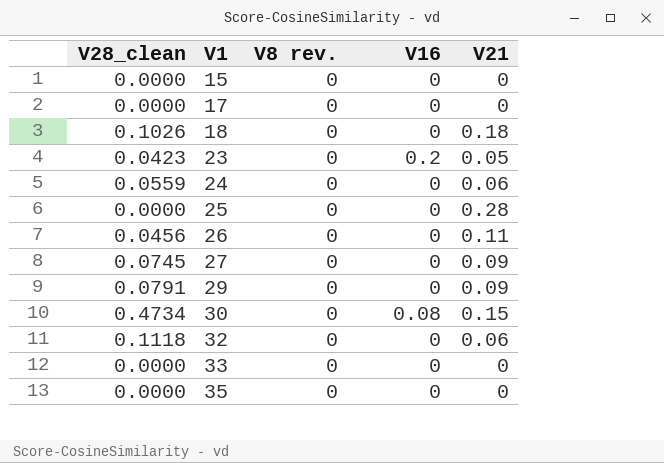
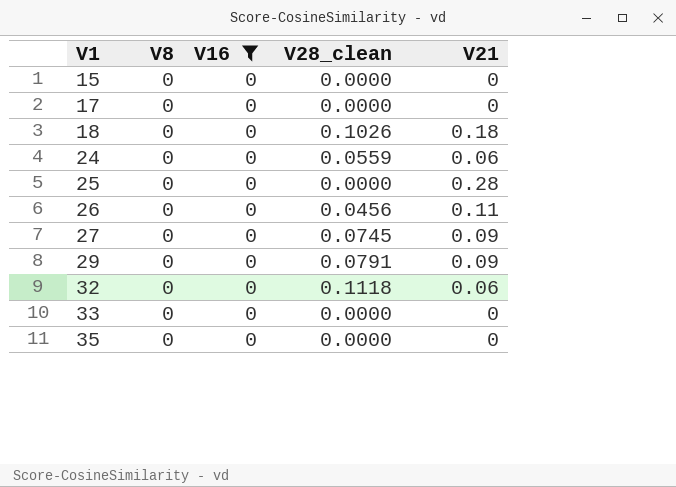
filter: none -> V16 = 0
column name: V8 rev. -> V8
column V28_clean | position: 1 -> 4

